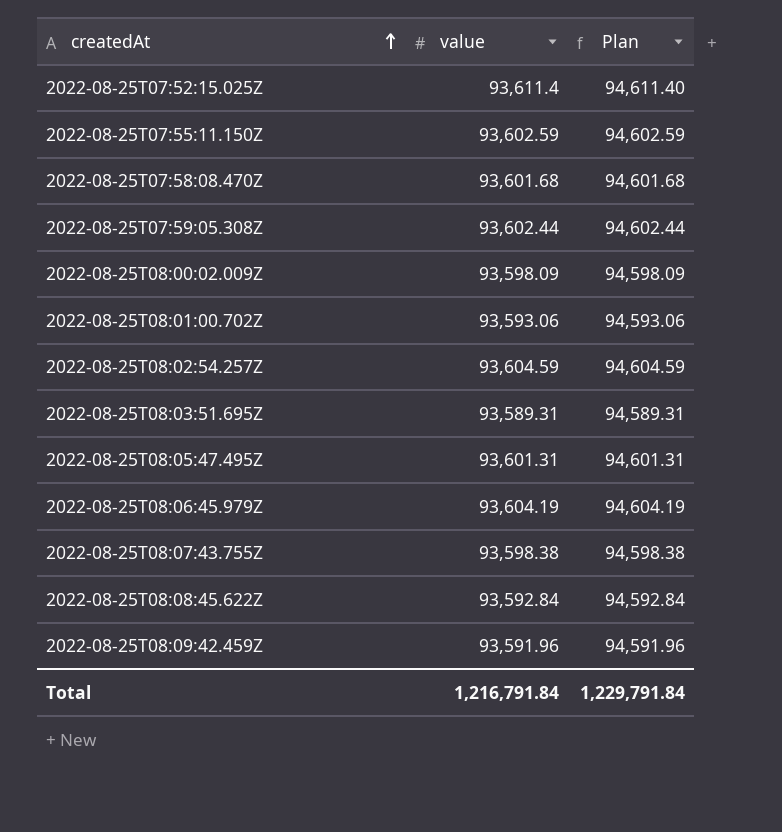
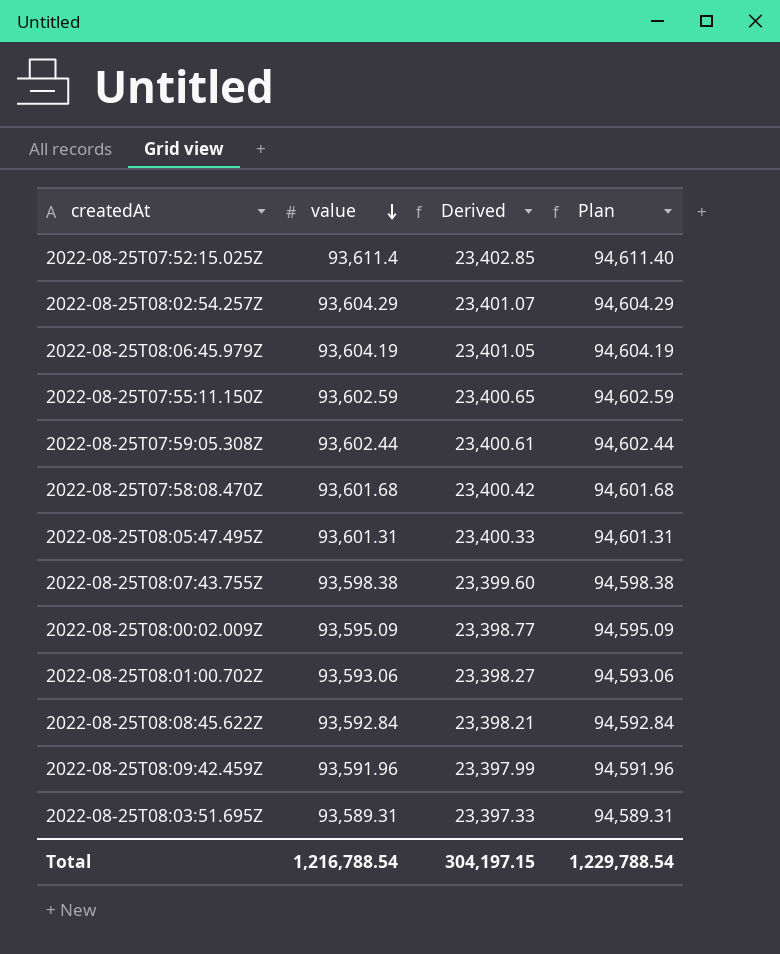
row order: createdAt ascending -> value descending
column Derived | formula: none -> [value] * 0.25
2022-08-25T08:02:54.257Z | value: 93,604.59 -> 93,604.29
2022-08-25T08:02:54.257Z | Plan: 94,604.59 -> 94,604.29
2022-08-25T08:00:02.009Z | value: 93,598.09 -> 93,595.09
2022-08-25T08:00:02.009Z | Plan: 94,598.09 -> 94,595.09
Total | value: 1,216,791.84 -> 1,216,788.54
Total | Plan: 1,229,791.84 -> 1,229,788.54

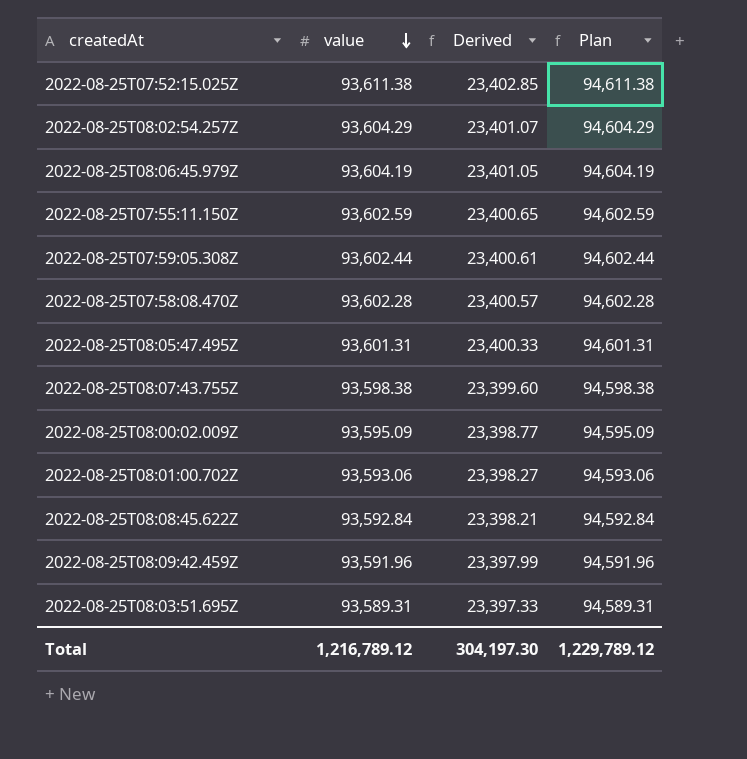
2022-08-25T07:52:15.025Z | value: 93,611.4 -> 93,611.38
2022-08-25T07:52:15.025Z | Plan: 94,611.40 -> 94,611.38
2022-08-25T07:58:08.470Z | value: 93,601.68 -> 93,602.28
2022-08-25T07:58:08.470Z | Derived: 23,400.42 -> 23,400.57
2022-08-25T07:58:08.470Z | Plan: 94,601.68 -> 94,602.28
Total | value: 1,216,788.54 -> 1,216,789.12
Total | Derived: 304,197.15 -> 304,197.30
Total | Plan: 1,229,788.54 -> 1,229,789.12

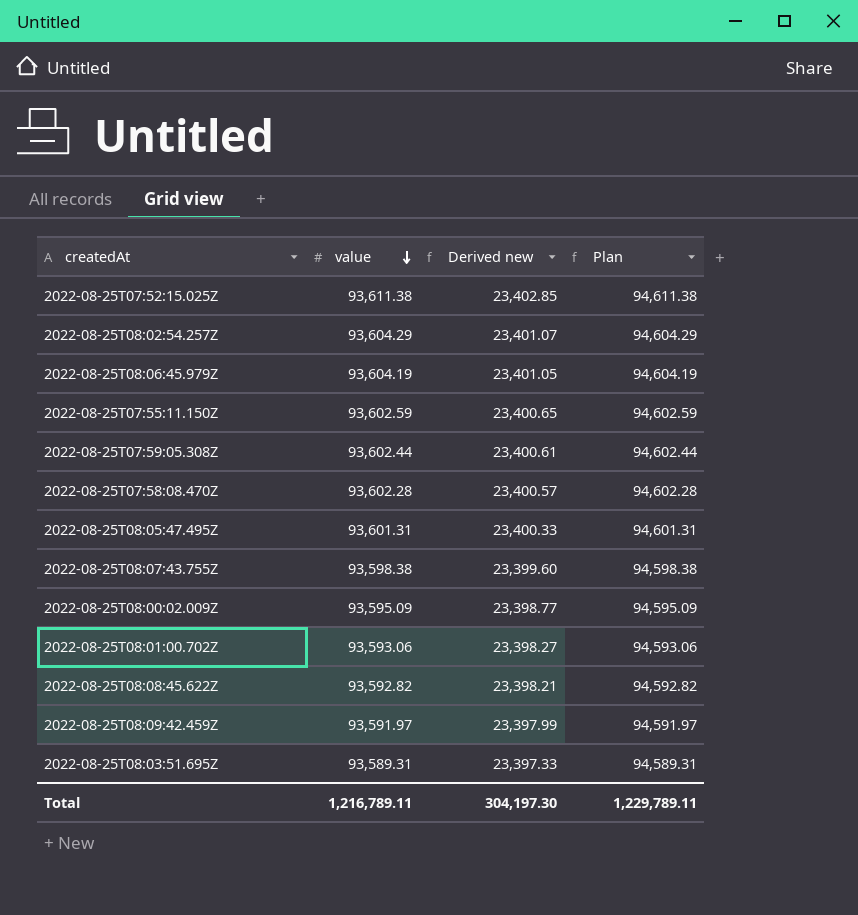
column name: Derived -> Derived new
2022-08-25T08:08:45.622Z | value: 93,592.84 -> 93,592.82
2022-08-25T08:08:45.622Z | Plan: 94,592.84 -> 94,592.82
2022-08-25T08:09:42.459Z | value: 93,591.96 -> 93,591.97
2022-08-25T08:09:42.459Z | Plan: 94,591.96 -> 94,591.97
Total | value: 1,216,789.12 -> 1,216,789.11
Total | Plan: 1,229,789.12 -> 1,229,789.11

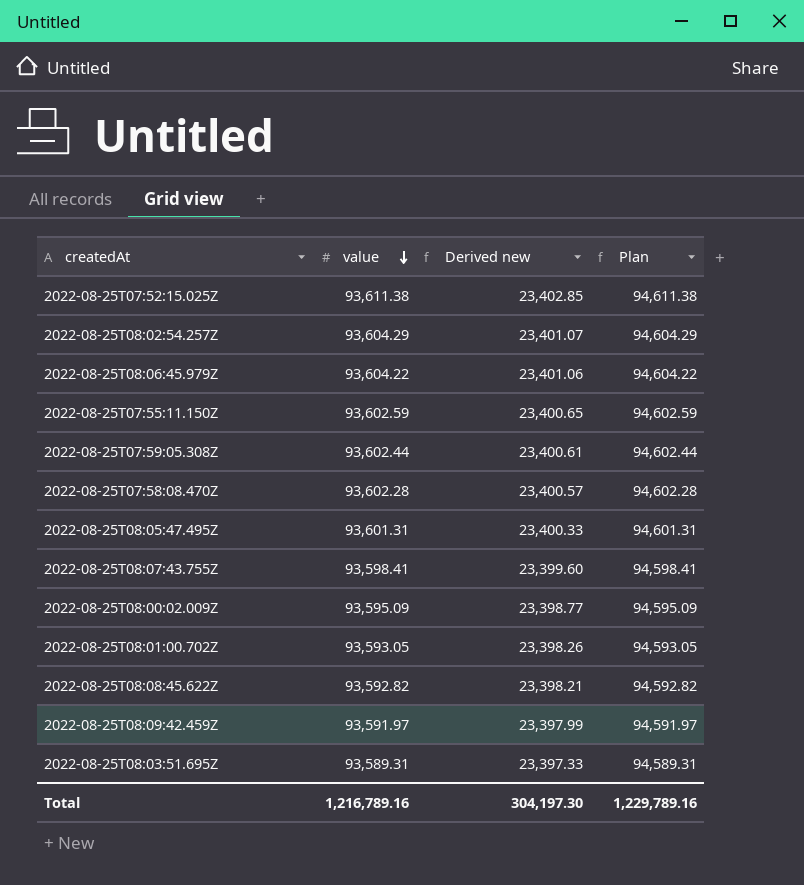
2022-08-25T08:06:45.979Z | value: 93,604.19 -> 93,604.22
2022-08-25T08:06:45.979Z | Derived new: 23,401.05 -> 23,401.06
2022-08-25T08:06:45.979Z | Plan: 94,604.19 -> 94,604.22
2022-08-25T08:07:43.755Z | value: 93,598.38 -> 93,598.41
2022-08-25T08:07:43.755Z | Plan: 94,598.38 -> 94,598.41
2022-08-25T08:01:00.702Z | value: 93,593.06 -> 93,593.05
2022-08-25T08:01:00.702Z | Derived new: 23,398.27 -> 23,398.26
2022-08-25T08:01:00.702Z | Plan: 94,593.06 -> 94,593.05
Total | value: 1,216,789.11 -> 1,216,789.16
Total | Plan: 1,229,789.11 -> 1,229,789.16

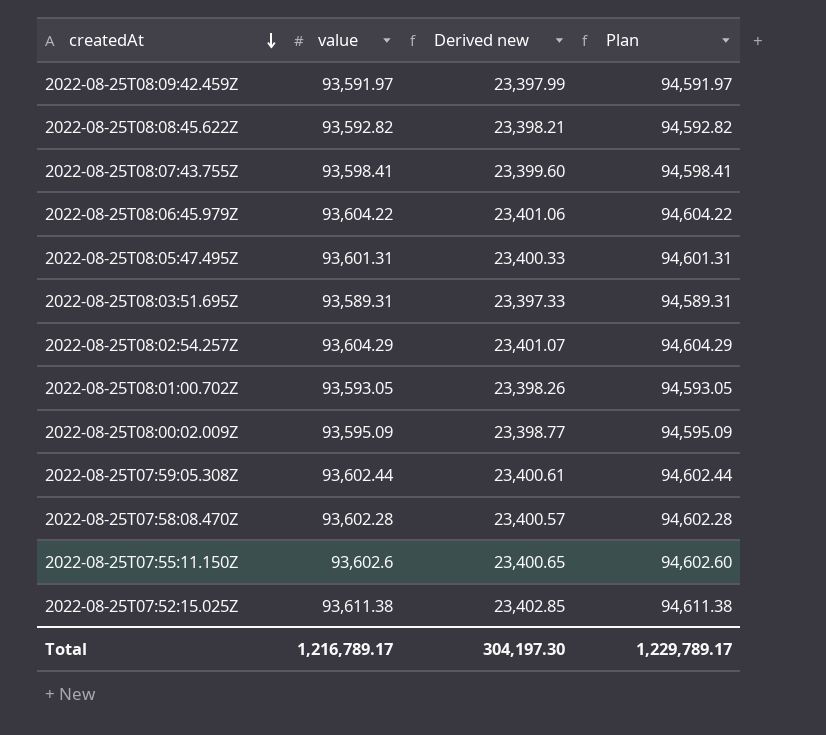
row order: value descending -> createdAt descending
2022-08-25T07:55:11.150Z | value: 93,602.59 -> 93,602.6
2022-08-25T07:55:11.150Z | Plan: 94,602.59 -> 94,602.60
Total | value: 1,216,789.16 -> 1,216,789.17
Total | Plan: 1,229,789.16 -> 1,229,789.17

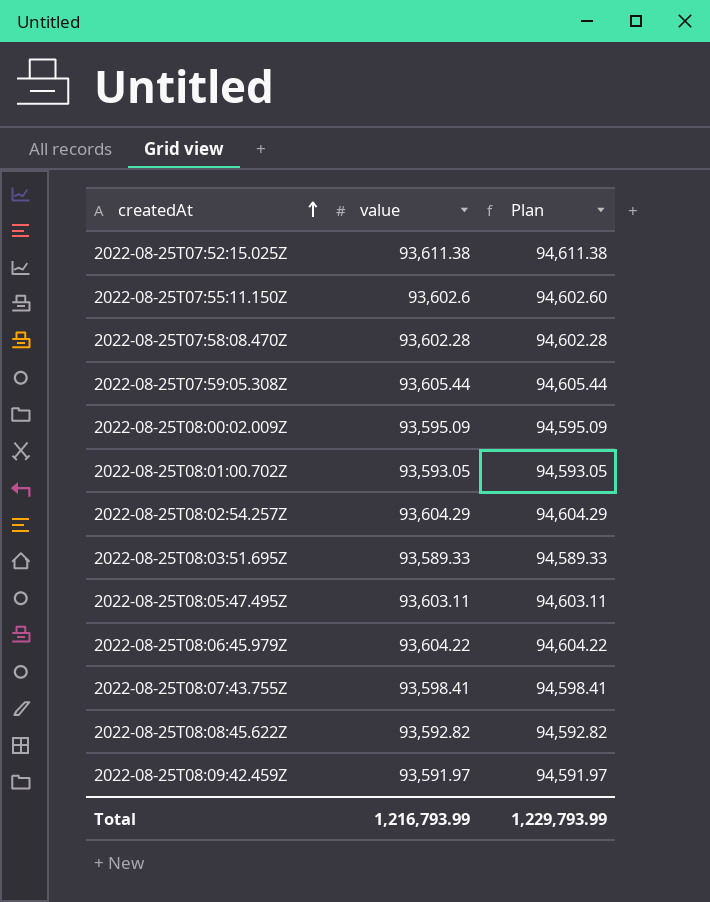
row order: createdAt descending -> createdAt ascending
column Derived new | formula: [value] * 0.25 -> none
2022-08-25T07:59:05.308Z | value: 93,602.44 -> 93,605.44
2022-08-25T07:59:05.308Z | Plan: 94,602.44 -> 94,605.44
2022-08-25T08:03:51.695Z | value: 93,589.31 -> 93,589.33
2022-08-25T08:03:51.695Z | Plan: 94,589.31 -> 94,589.33
2022-08-25T08:05:47.495Z | value: 93,601.31 -> 93,603.11
2022-08-25T08:05:47.495Z | Plan: 94,601.31 -> 94,603.11
Total | value: 1,216,789.17 -> 1,216,793.99
Total | Plan: 1,229,789.17 -> 1,229,793.99

